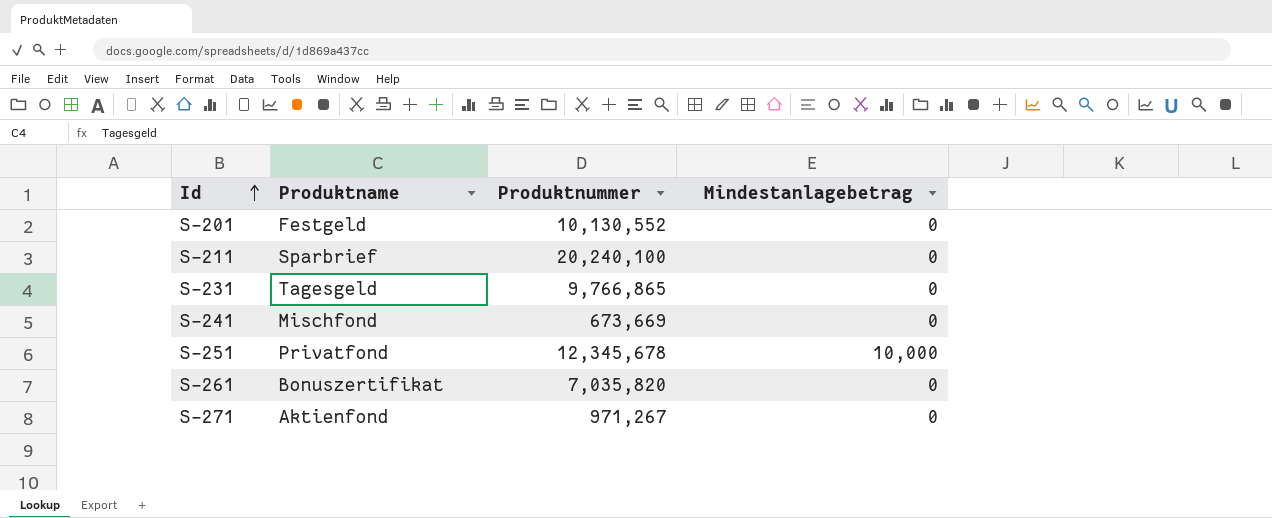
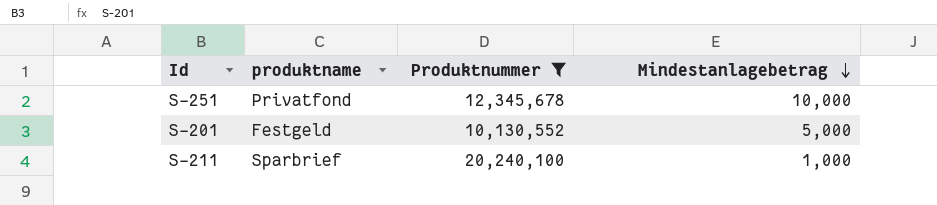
filter: none -> Produktnummer >= 10,130,552
row order: Id ascending -> Mindestanlagebetrag descending
column name: Produktname -> produktname
S-201 | Mindestanlagebetrag: 0 -> 5,000
S-211 | Mindestanlagebetrag: 0 -> 1,000

